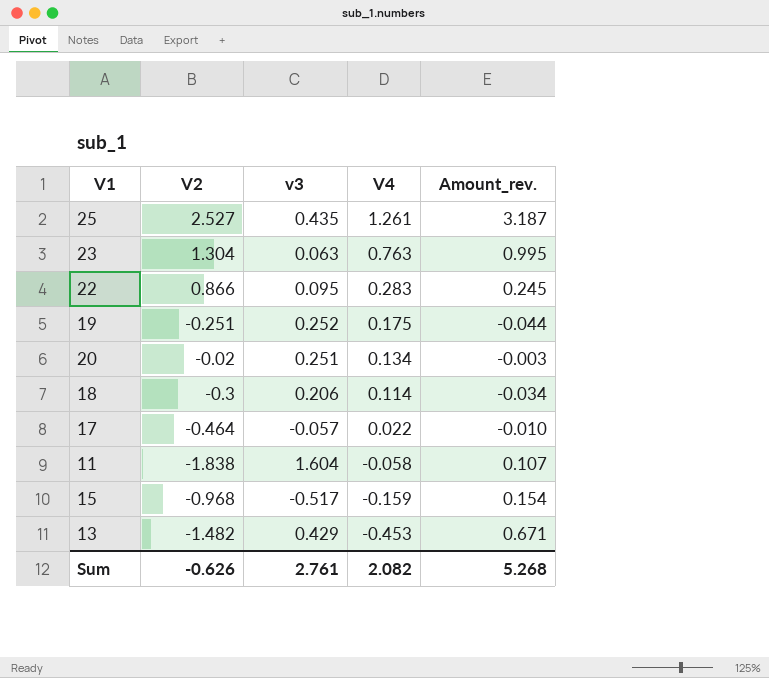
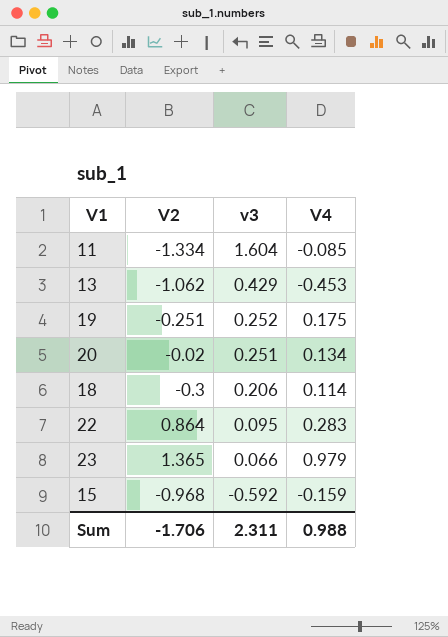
row order: V4 descending -> v3 descending
column Amount_rev. | formula: [V2] * [V4] -> none
row 25: 2.527 | 0.435 | 1.261 | 3.187 -> none
row 17: -0.464 | -0.057 | 0.022 | -0.010 -> none
11 | V2: -1.838 -> -1.334
11 | V4: -0.058 -> -0.085
13 | V2: -1.482 -> -1.062
22 | V2: 0.866 -> 0.864
23 | V2: 1.304 -> 1.365
23 | v3: 0.063 -> 0.066
23 | V4: 0.763 -> 0.979
15 | v3: -0.517 -> -0.592
Sum | V2: -0.626 -> -1.706
Sum | v3: 2.761 -> 2.311
Sum | V4: 2.082 -> 0.988

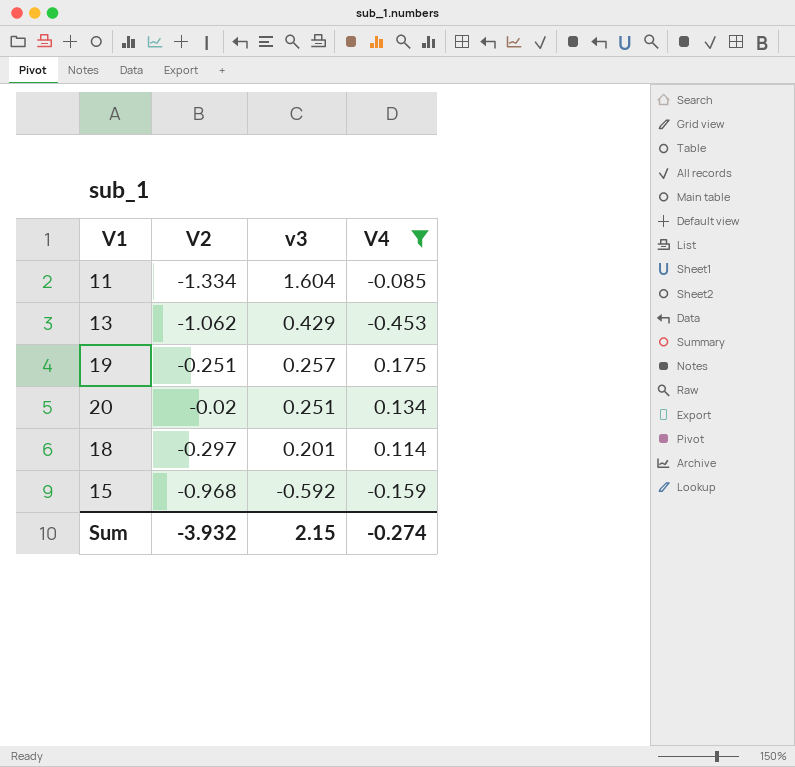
filter: none -> V4 <= 0.175
19 | v3: 0.252 -> 0.257
18 | V2: -0.3 -> -0.297
18 | v3: 0.206 -> 0.201
Sum | V2: -1.706 -> -3.932
Sum | v3: 2.311 -> 2.15
Sum | V4: 0.988 -> -0.274

